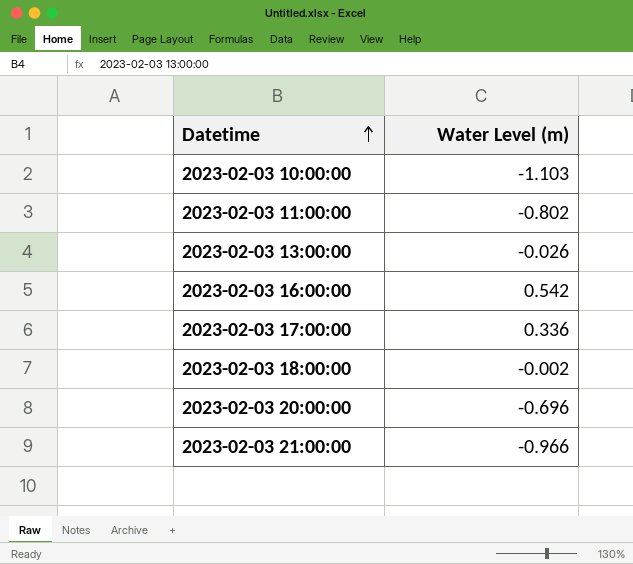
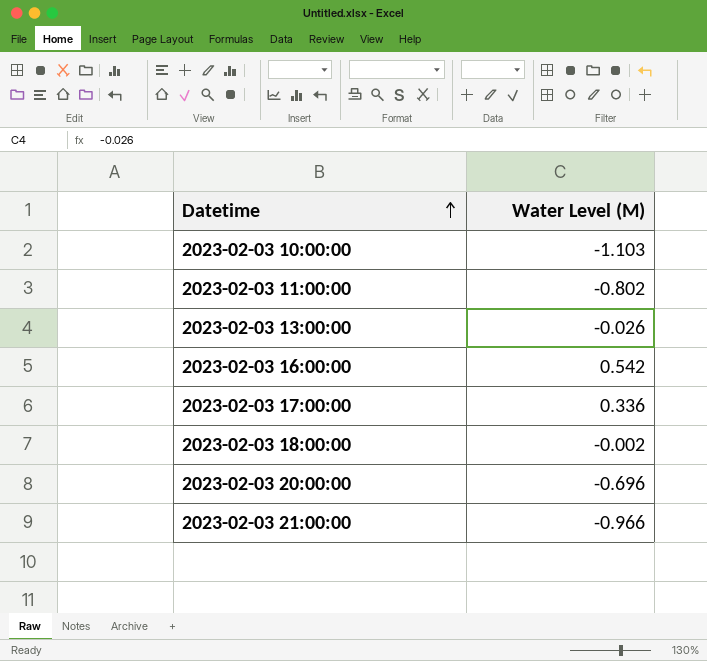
column name: Water Level (m) -> Water Level (M)

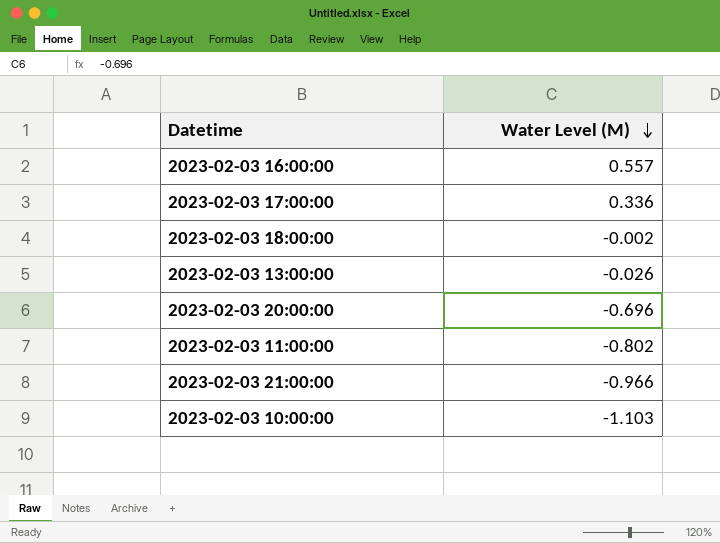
row order: Datetime ascending -> Water Level (M) descending
2023-02-03 16:00:00 | Water Level (M): 0.542 -> 0.557

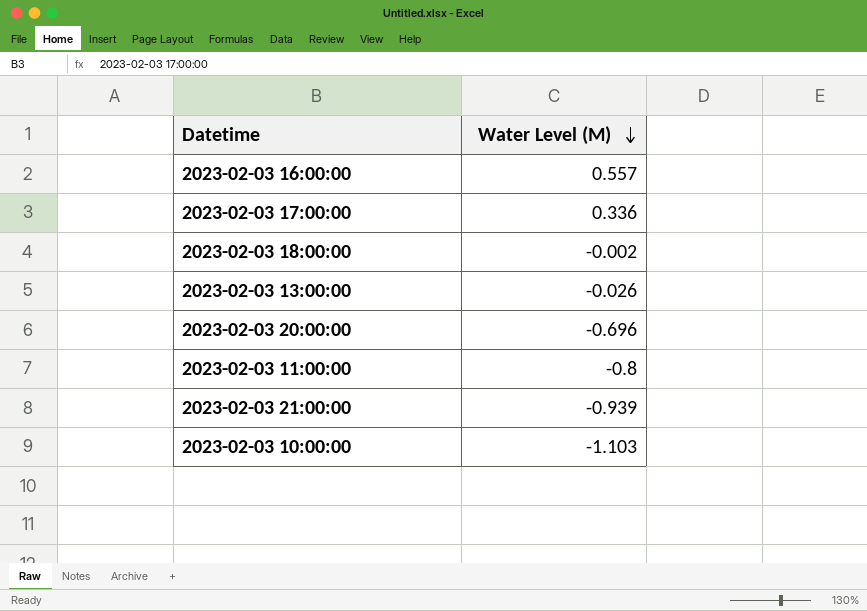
2023-02-03 11:00:00 | Water Level (M): -0.802 -> -0.8
2023-02-03 21:00:00 | Water Level (M): -0.966 -> -0.939

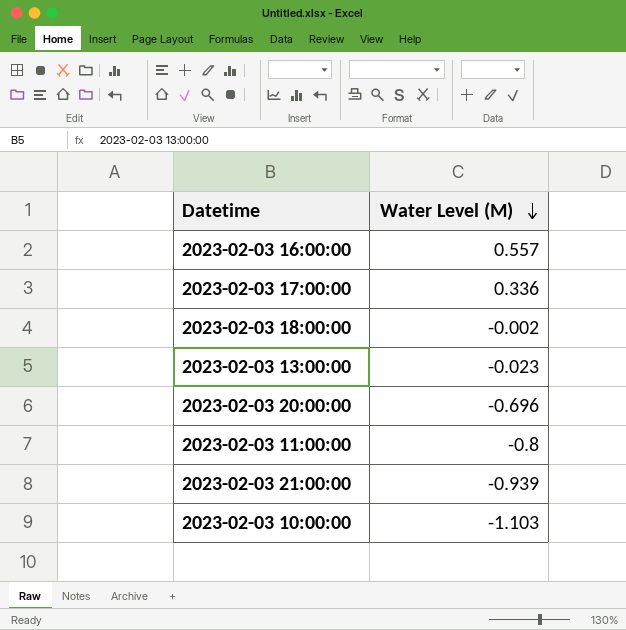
2023-02-03 13:00:00 | Water Level (M): -0.026 -> -0.023

